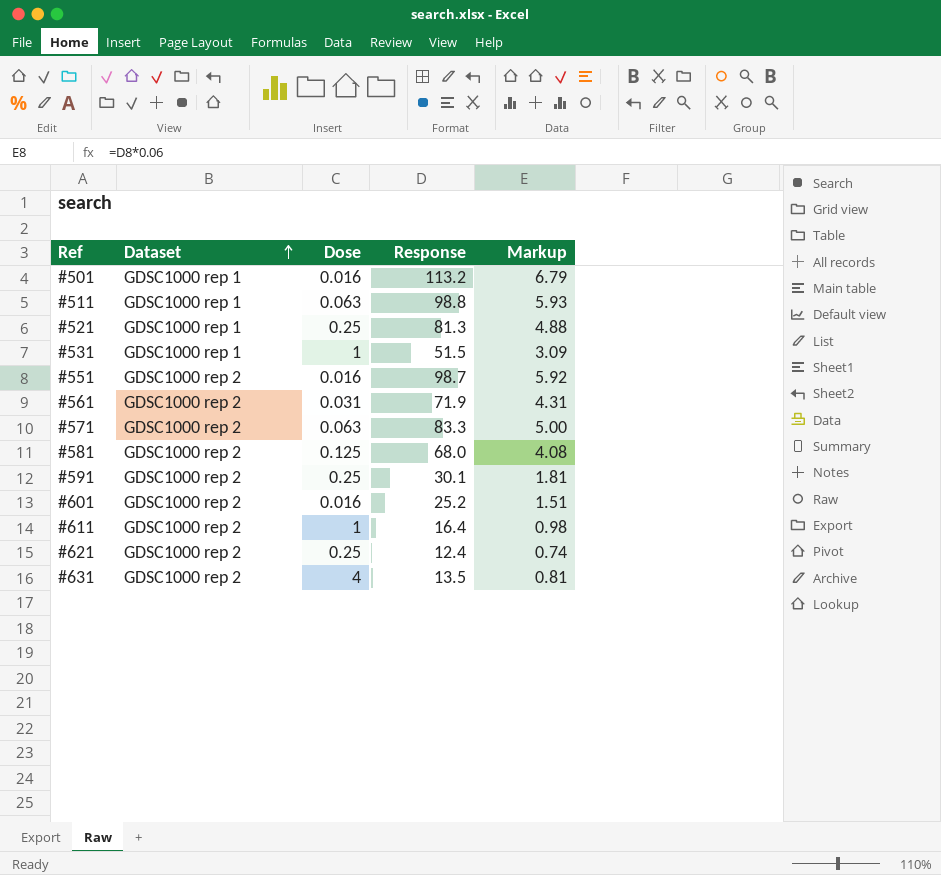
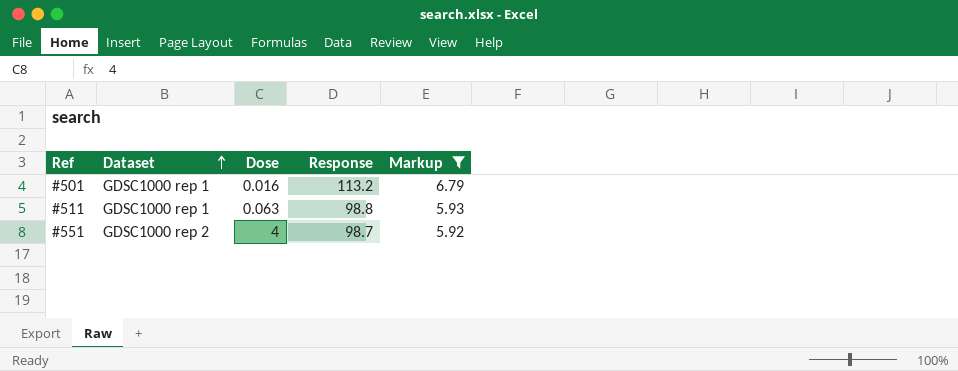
filter: none -> Markup >= 5.92
#551 | Dose: 0.016 -> 4

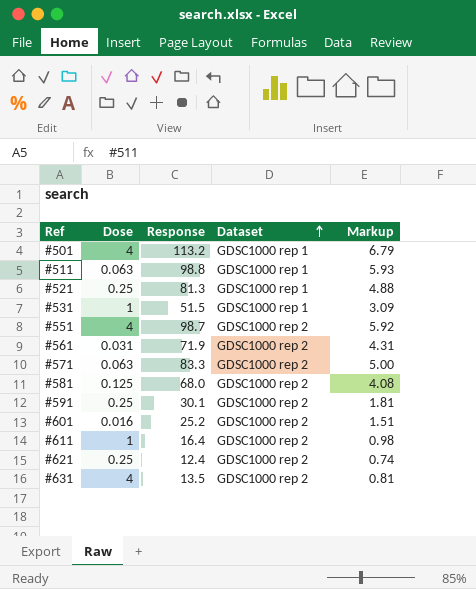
filter: Markup >= 5.92 -> none
column Dataset | position: 2 -> 4
#501 | Dose: 0.016 -> 4

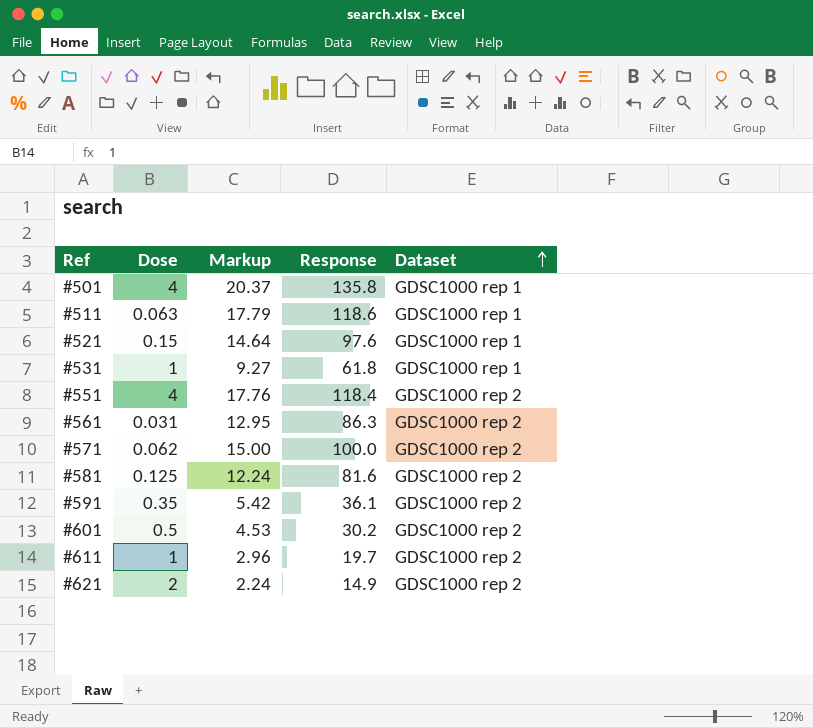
column Markup | formula: [Response] * 0.06 -> [Response] * 0.15
column Markup | position: 5 -> 3
row #631: 4 | 13.5 | GDSC1000 rep 2 | 0.81 -> none
#501 | Response: 113.2 -> 135.8
#511 | Response: 98.8 -> 118.6
#521 | Dose: 0.25 -> 0.15
#521 | Response: 81.3 -> 97.6
#531 | Response: 51.5 -> 61.8
#551 | Response: 98.7 -> 118.4
#561 | Response: 71.9 -> 86.3
#571 | Dose: 0.063 -> 0.062
#571 | Response: 83.3 -> 100.0
#581 | Response: 68.0 -> 81.6
#591 | Dose: 0.25 -> 0.35
#591 | Response: 30.1 -> 36.1
#601 | Dose: 0.016 -> 0.5
#601 | Response: 25.2 -> 30.2
#611 | Response: 16.4 -> 19.7
#621 | Dose: 0.25 -> 2
#621 | Response: 12.4 -> 14.9

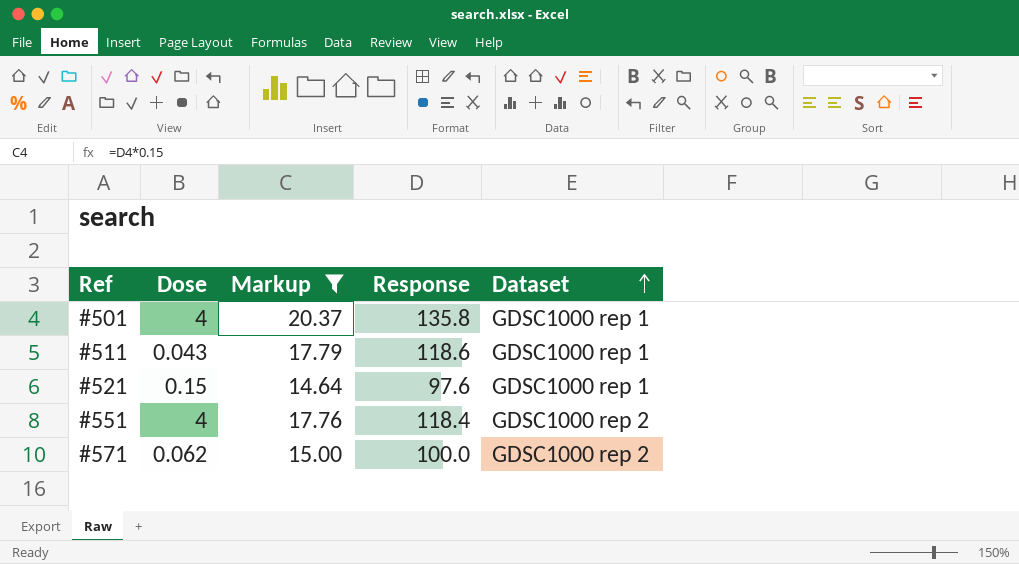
filter: none -> Markup >= 14.64
#511 | Dose: 0.063 -> 0.043

